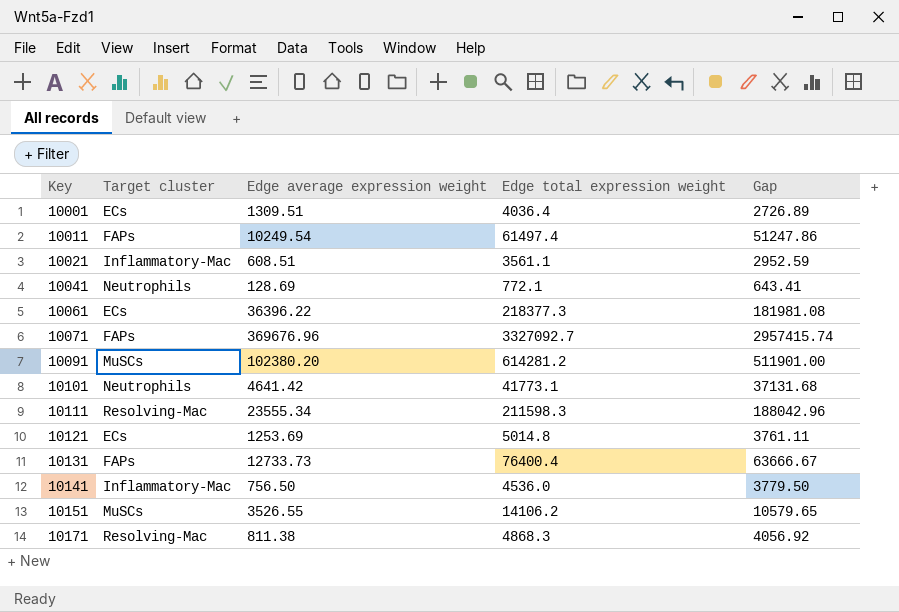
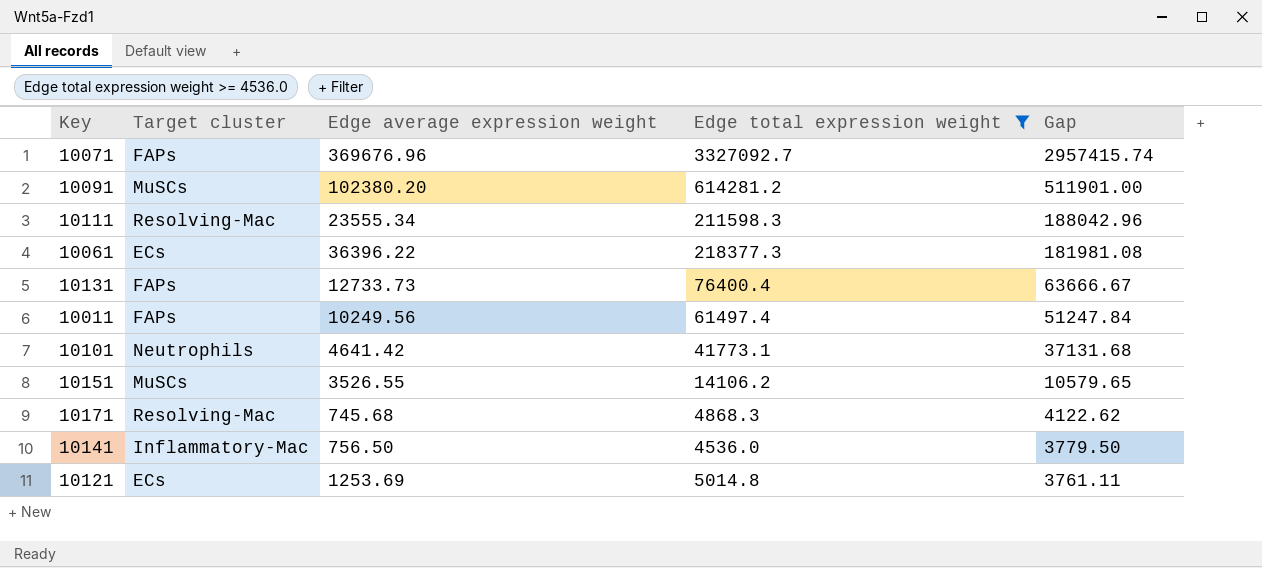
filter: none -> Edge total expression weight >= 4536.0
row order: Key ascending -> Gap descending
10011 | Edge average expression weight: 10249.54 -> 10249.56
10011 | Gap: 51247.86 -> 51247.84
10171 | Edge average expression weight: 811.38 -> 745.68
10171 | Gap: 4056.92 -> 4122.62

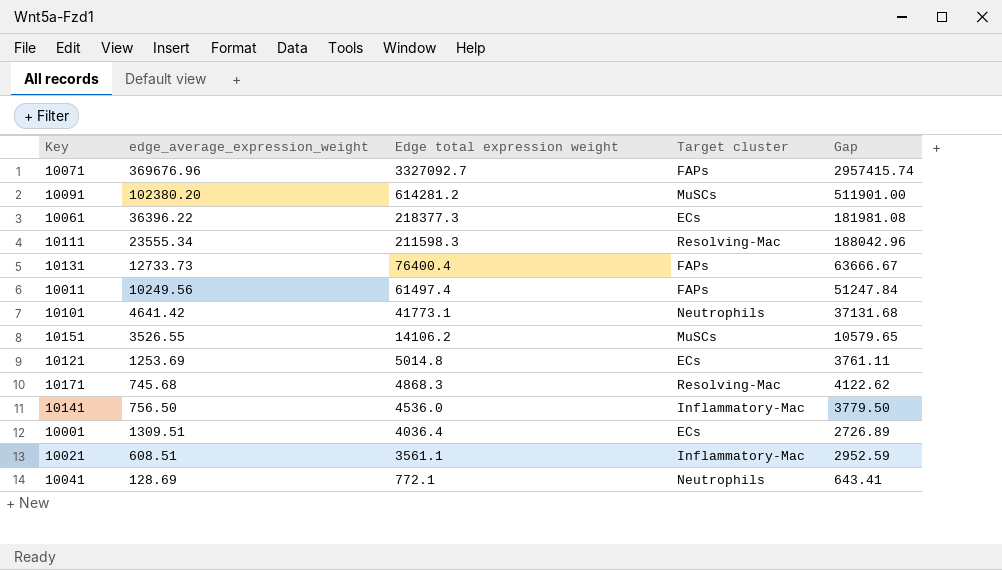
filter: Edge total expression weight >= 4536.0 -> none
row order: Gap descending -> Edge total expression weight descending
column name: Edge average expression weight -> edge_average_expression_weight
column Target cluster | position: 2 -> 4

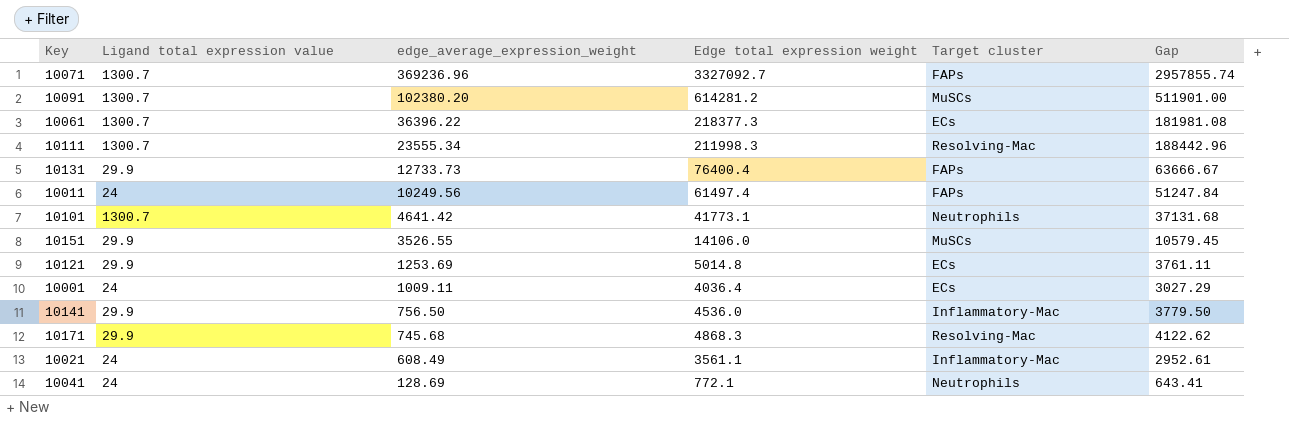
row order: Edge total expression weight descending -> edge_average_expression_weight descending
column Ligand total expression value | position: none -> 2
10071 | edge_average_expression_weight: 369676.96 -> 369236.96
10071 | Gap: 2957415.74 -> 2957855.74
10111 | Edge total expression weight: 211598.3 -> 211998.3
10111 | Gap: 188042.96 -> 188442.96
10151 | Edge total expression weight: 14106.2 -> 14106.0
10151 | Gap: 10579.65 -> 10579.45
10001 | edge_average_expression_weight: 1309.51 -> 1009.11
10001 | Gap: 2726.89 -> 3027.29
10021 | edge_average_expression_weight: 608.51 -> 608.49
10021 | Gap: 2952.59 -> 2952.61

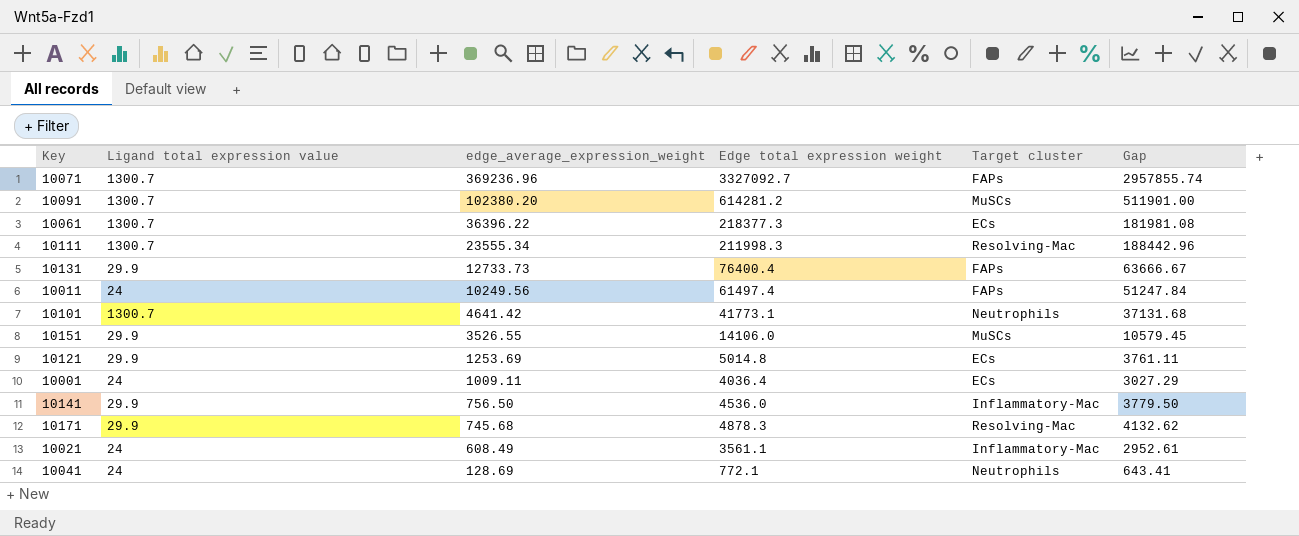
10171 | Edge total expression weight: 4868.3 -> 4878.3
10171 | Gap: 4122.62 -> 4132.62

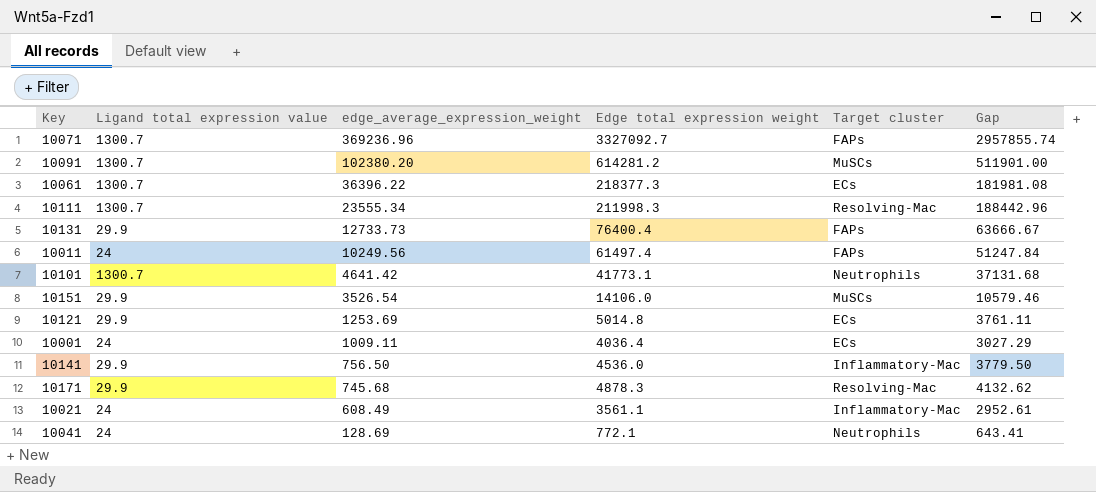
10151 | edge_average_expression_weight: 3526.55 -> 3526.54
10151 | Gap: 10579.45 -> 10579.46

